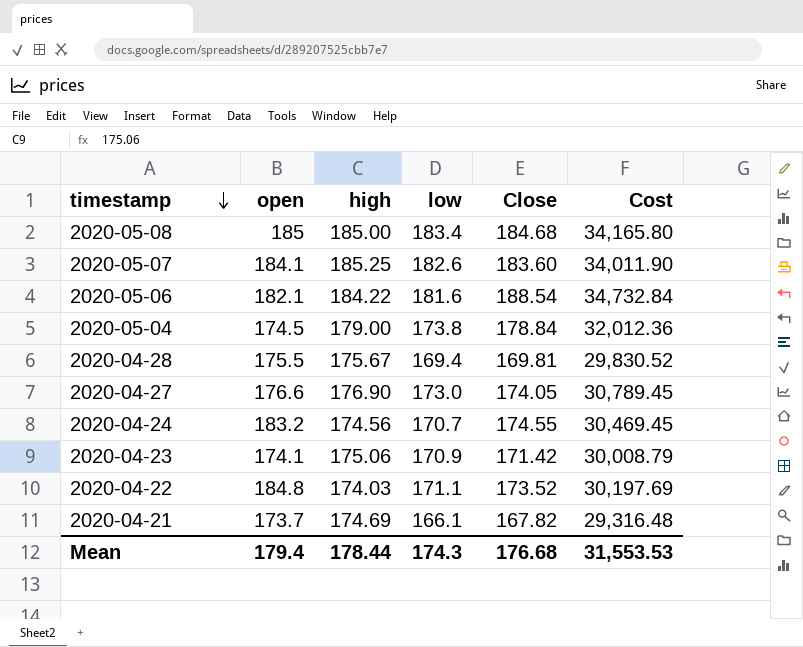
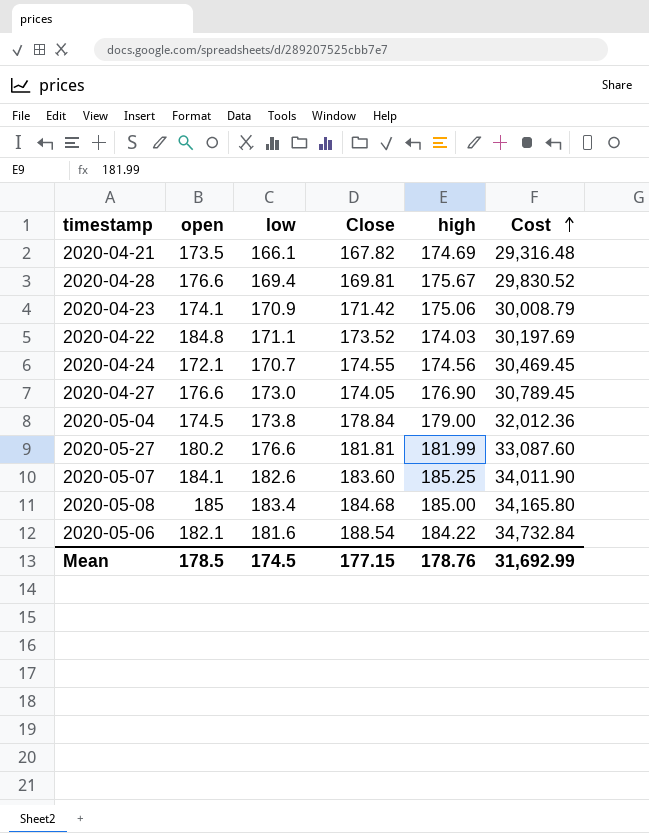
row order: timestamp descending -> Cost ascending
column high | position: 3 -> 5
2020-04-21 | open: 173.7 -> 173.5
2020-04-28 | open: 175.5 -> 176.6
2020-04-24 | open: 183.2 -> 172.1
row 2020-05-27: none -> 180.2 | 176.6 | 181.81 | 181.99 | 33,087.60
Mean | open: 179.4 -> 178.5
Mean | low: 174.3 -> 174.5
Mean | Close: 176.68 -> 177.15
Mean | high: 178.44 -> 178.76
Mean | Cost: 31,553.53 -> 31,692.99

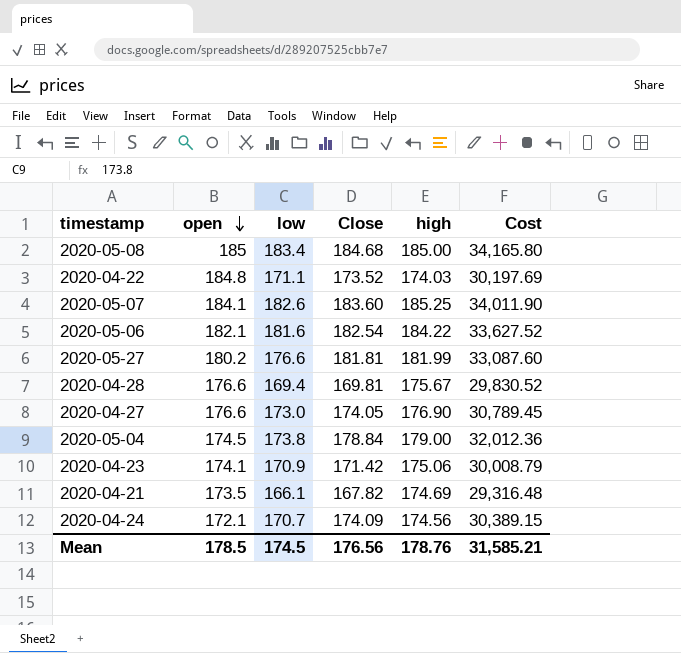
row order: Cost ascending -> open descending
2020-05-06 | Close: 188.54 -> 182.54
2020-05-06 | Cost: 34,732.84 -> 33,627.52
2020-04-24 | Close: 174.55 -> 174.09
2020-04-24 | Cost: 30,469.45 -> 30,389.15
Mean | Close: 177.15 -> 176.56
Mean | Cost: 31,692.99 -> 31,585.21

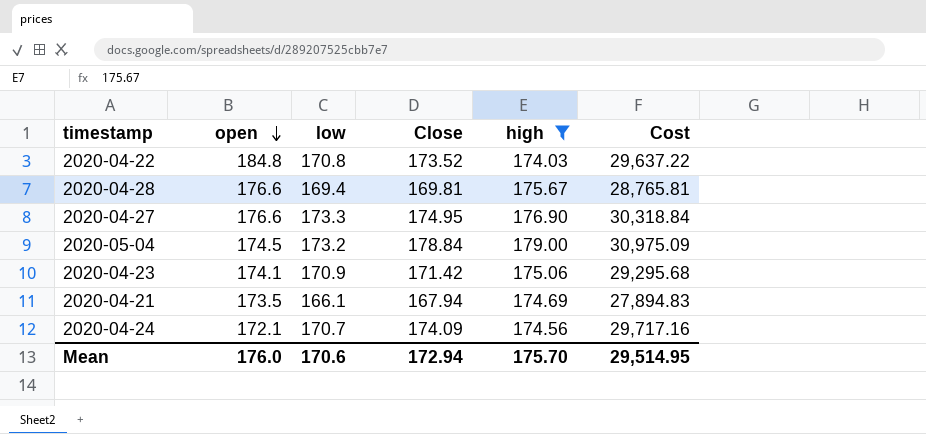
filter: none -> high <= 179.00
column Cost | formula: [Close] * [high] -> [low] * [Close]
2020-04-22 | low: 171.1 -> 170.8
2020-04-27 | low: 173.0 -> 173.3
2020-04-27 | Close: 174.05 -> 174.95
2020-05-04 | low: 173.8 -> 173.2
2020-04-21 | Close: 167.82 -> 167.94
Mean | open: 178.5 -> 176.0
Mean | low: 174.5 -> 170.6
Mean | Close: 176.56 -> 172.94
Mean | high: 178.76 -> 175.70
Mean | Cost: 31,585.21 -> 29,514.95

